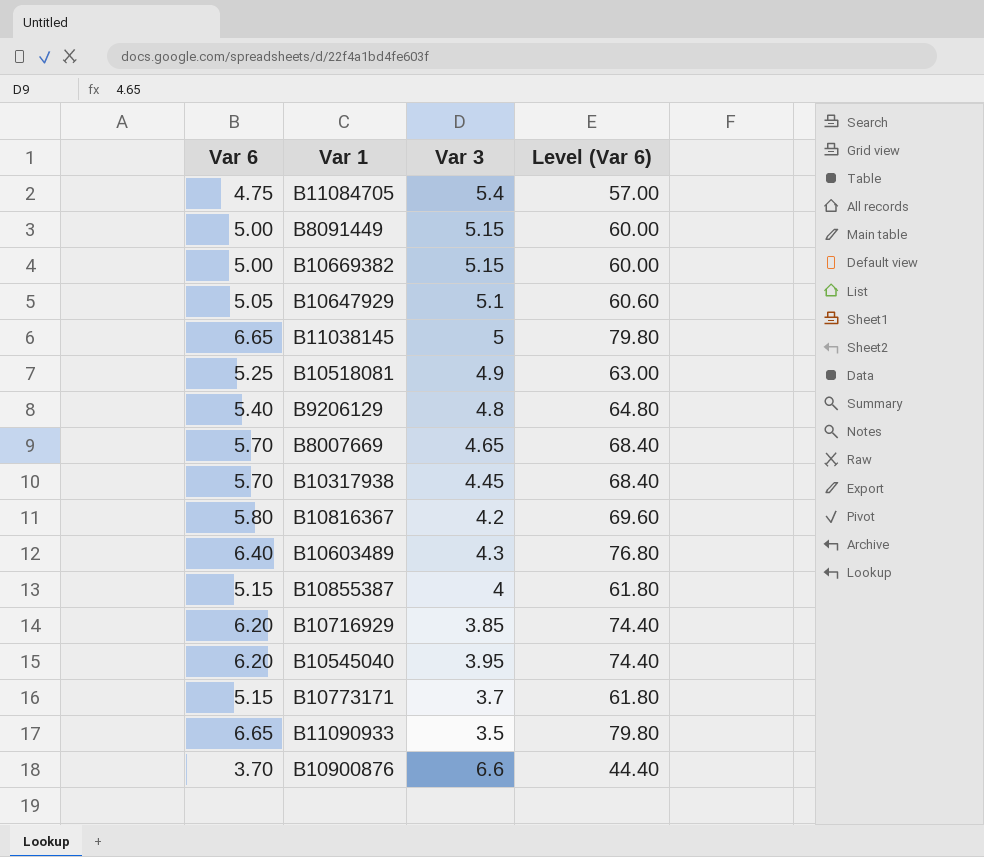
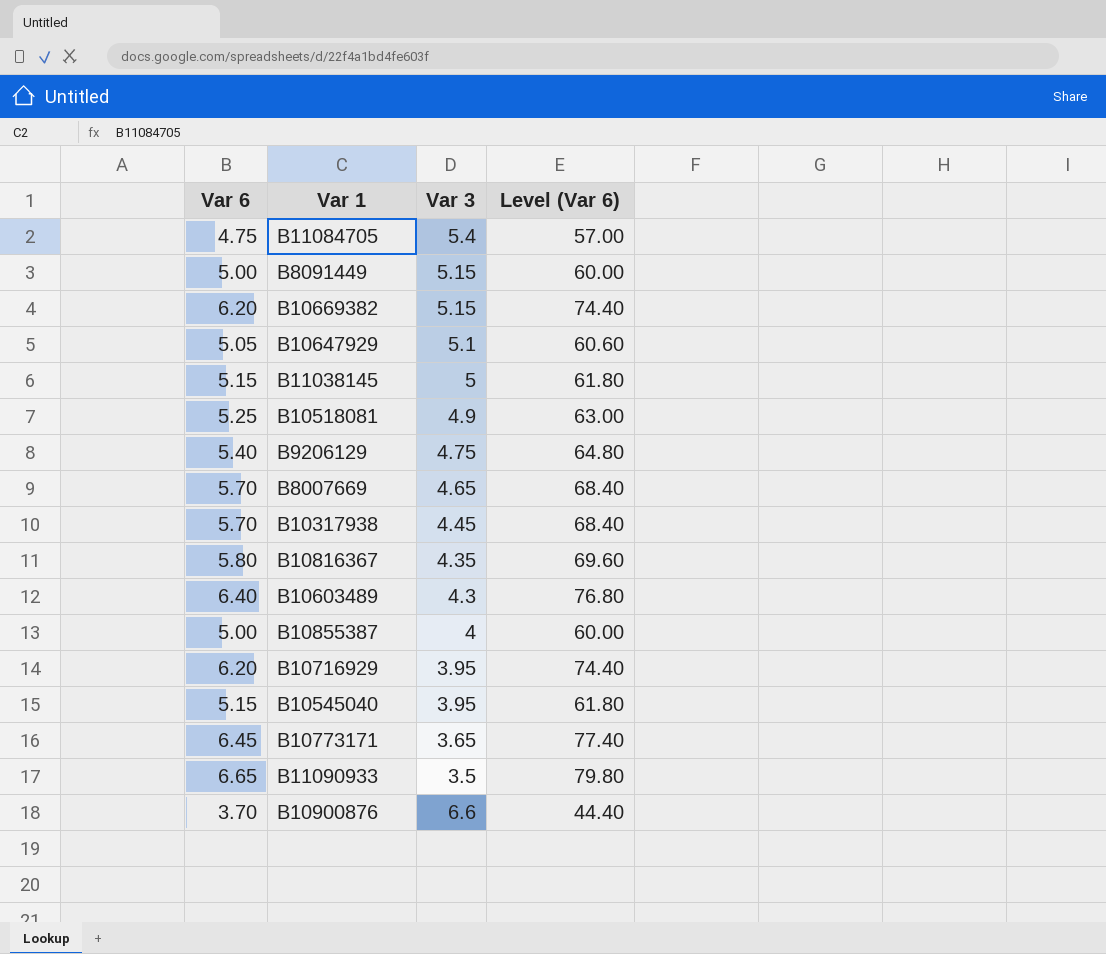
B10669382 | Var 6: 5.00 -> 6.20
B10669382 | Level (Var 6): 60.00 -> 74.40
B11038145 | Var 6: 6.65 -> 5.15
B11038145 | Level (Var 6): 79.80 -> 61.80
B9206129 | Var 3: 4.8 -> 4.75
B10816367 | Var 3: 4.2 -> 4.35
B10855387 | Var 6: 5.15 -> 5.00
B10855387 | Level (Var 6): 61.80 -> 60.00
B10716929 | Var 3: 3.85 -> 3.95
B10545040 | Var 6: 6.20 -> 5.15
B10545040 | Level (Var 6): 74.40 -> 61.80
B10773171 | Var 6: 5.15 -> 6.45
B10773171 | Var 3: 3.7 -> 3.65
B10773171 | Level (Var 6): 61.80 -> 77.40

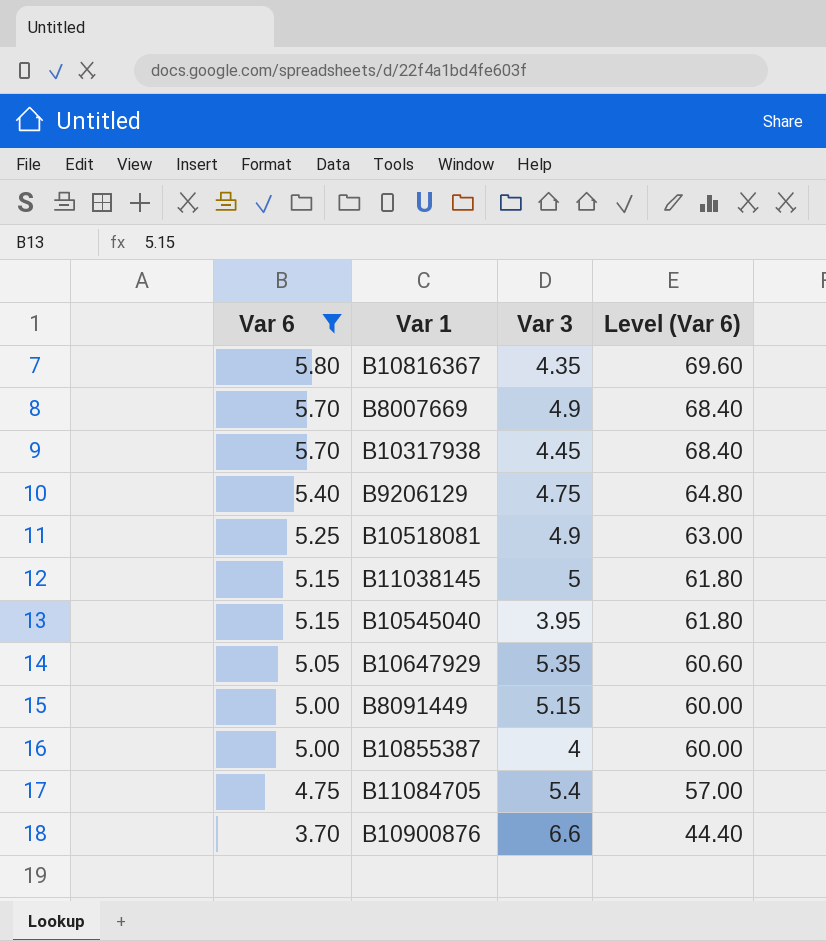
filter: none -> Var 6 <= 5.80
row order: none -> Var 6 descending
B8007669 | Var 3: 4.65 -> 4.9
B10647929 | Var 3: 5.1 -> 5.35

